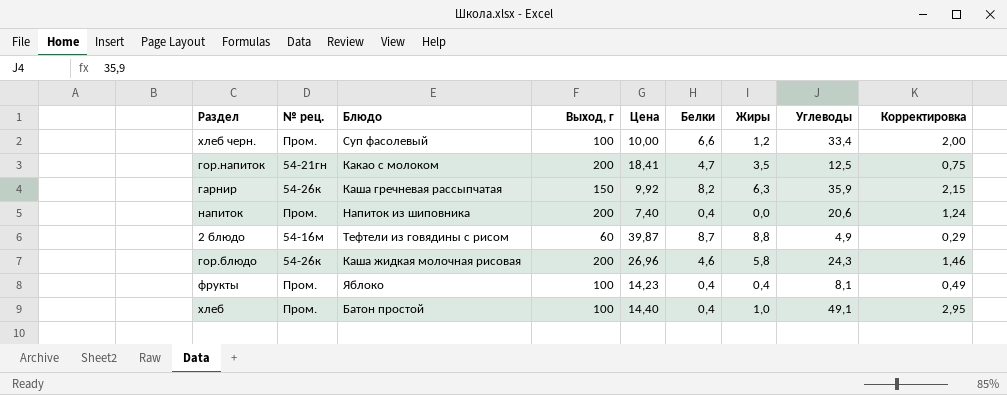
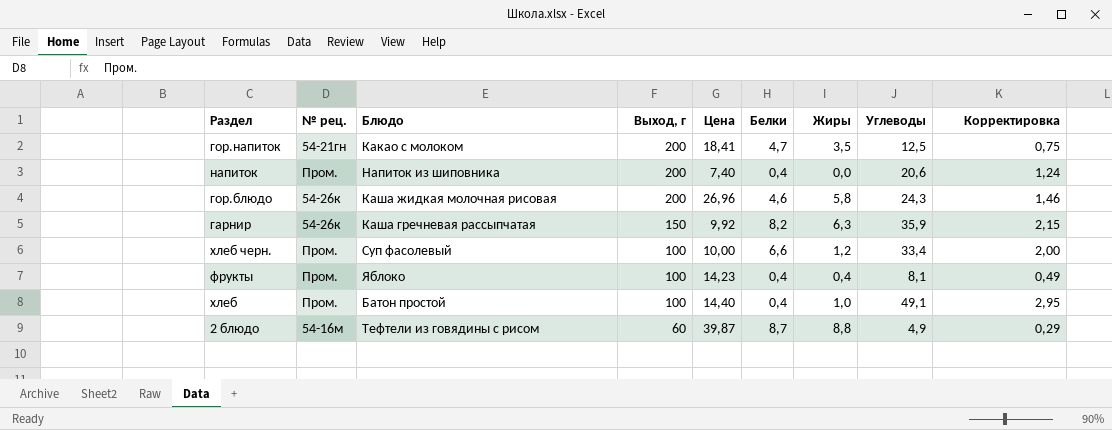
row order: none -> Выход, г descending

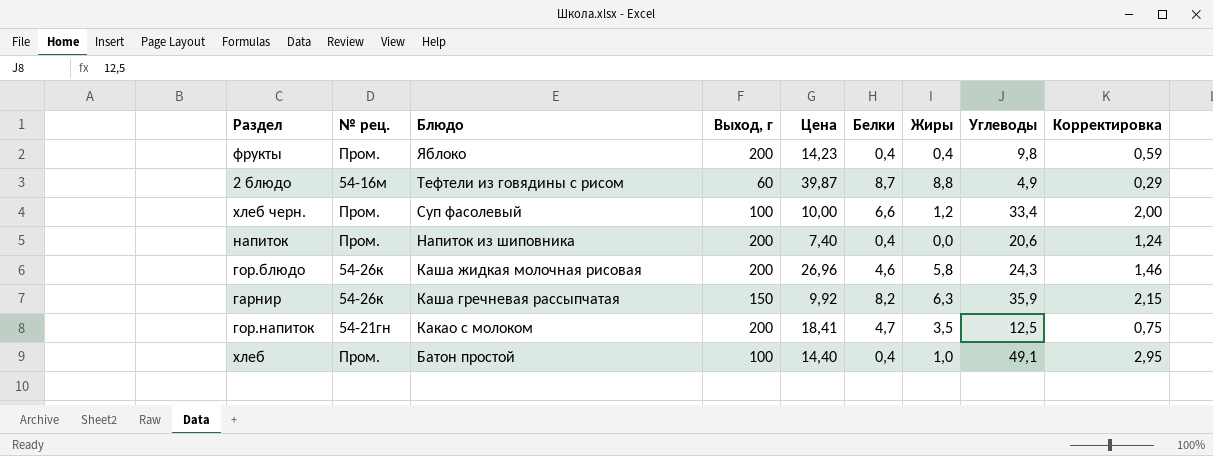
row order: Выход, г descending -> Блюдо descending
фрукты | Выход, г: 100 -> 200
фрукты | Углеводы: 8,1 -> 9,8
фрукты | Корректировка: 0,49 -> 0,59

